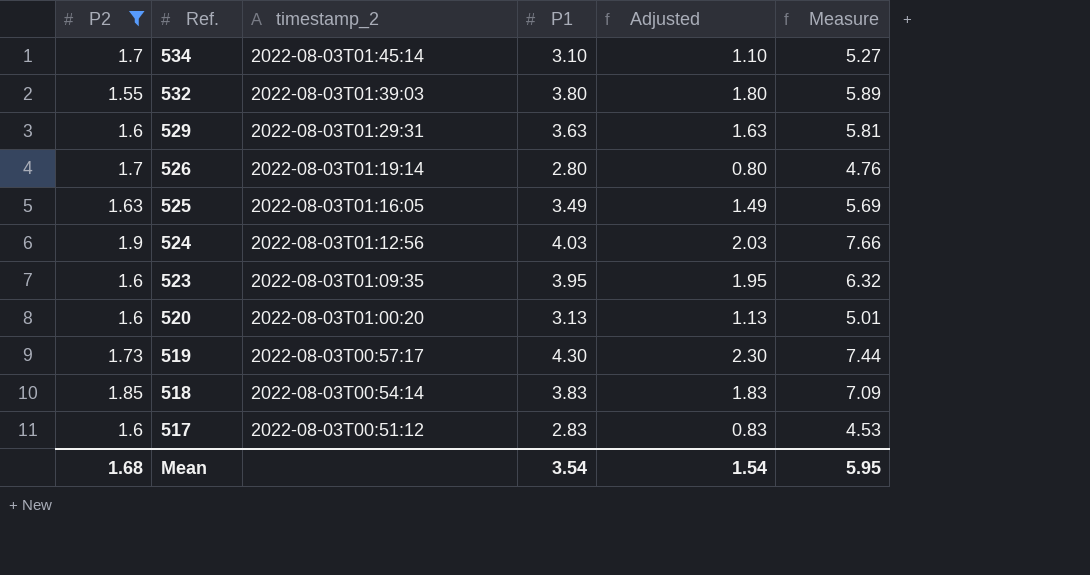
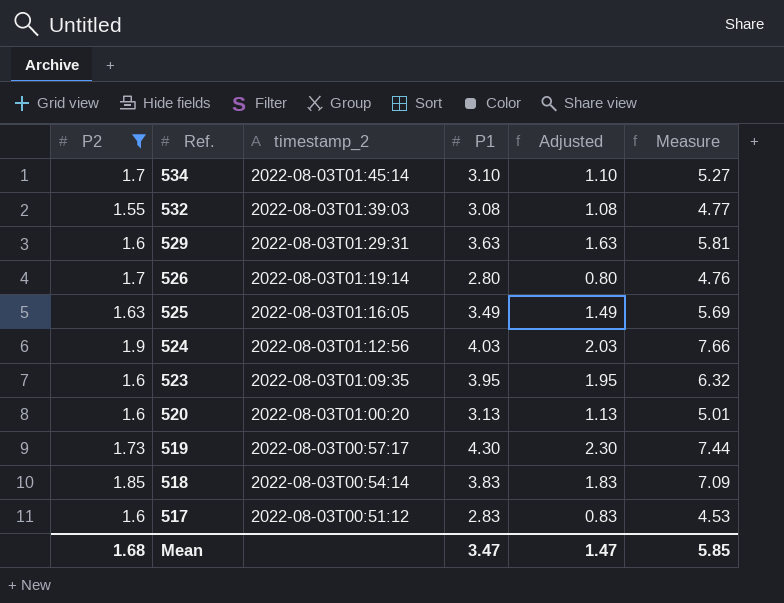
532 | P1: 3.80 -> 3.08
532 | Adjusted: 1.80 -> 1.08
532 | Measure: 5.89 -> 4.77
Mean | P1: 3.54 -> 3.47
Mean | Adjusted: 1.54 -> 1.47
Mean | Measure: 5.95 -> 5.85

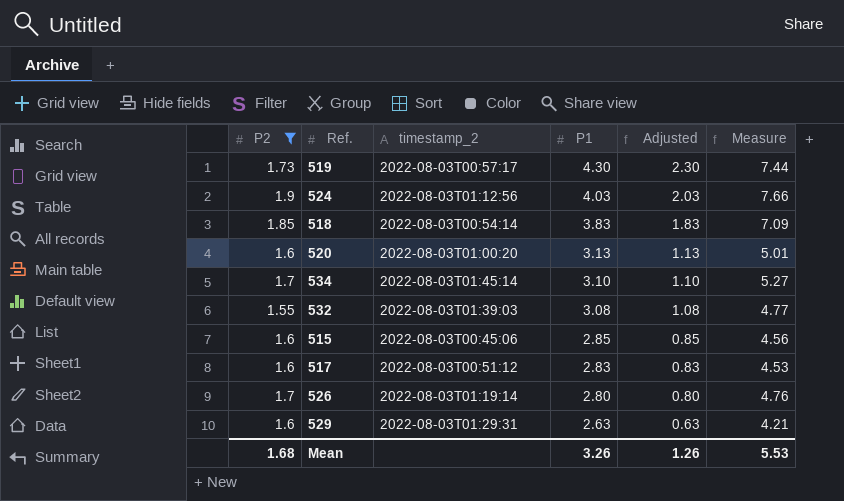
row order: Ref. descending -> P1 descending
row 525: 1.63 | 2022-08-03T01:16:05 | 3.49 | 1.49 | 5.69 -> none
row 523: 1.6 | 2022-08-03T01:09:35 | 3.95 | 1.95 | 6.32 -> none
row 515: none -> 1.6 | 2022-08-03T00:45:06 | 2.85 | 0.85 | 4.56
529 | P1: 3.63 -> 2.63
529 | Adjusted: 1.63 -> 0.63
529 | Measure: 5.81 -> 4.21
Mean | P1: 3.47 -> 3.26
Mean | Adjusted: 1.47 -> 1.26
Mean | Measure: 5.85 -> 5.53

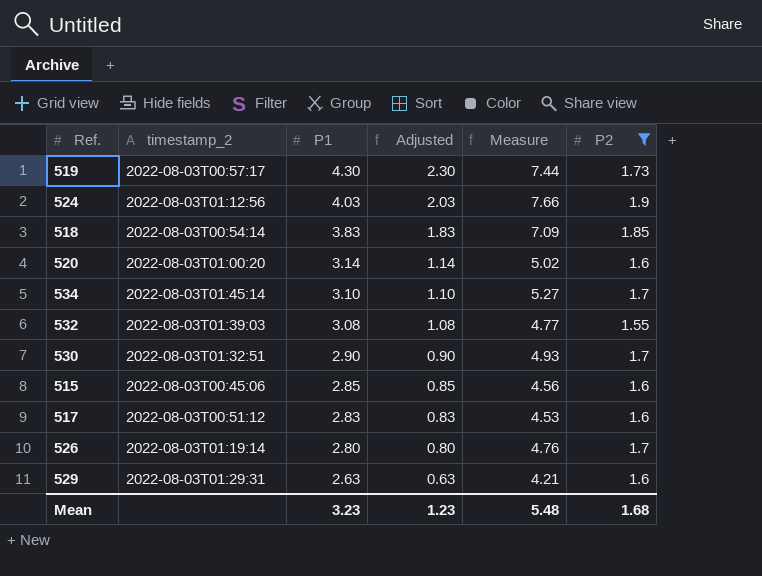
column P2 | position: 1 -> 6
520 | P1: 3.13 -> 3.14
520 | Adjusted: 1.13 -> 1.14
520 | Measure: 5.01 -> 5.02
row 530: none -> 2022-08-03T01:32:51 | 2.90 | 0.90 | 4.93 | 1.7
Mean | P1: 3.26 -> 3.23
Mean | Adjusted: 1.26 -> 1.23
Mean | Measure: 5.53 -> 5.48

